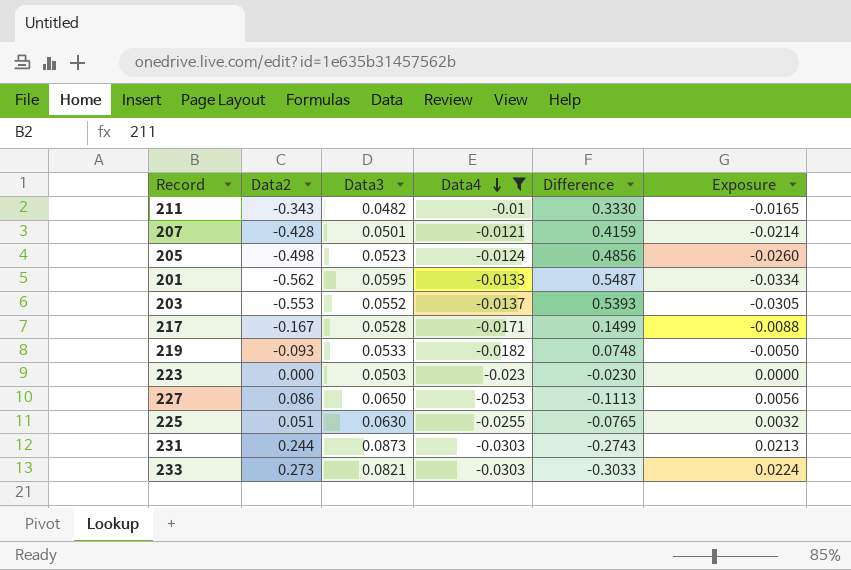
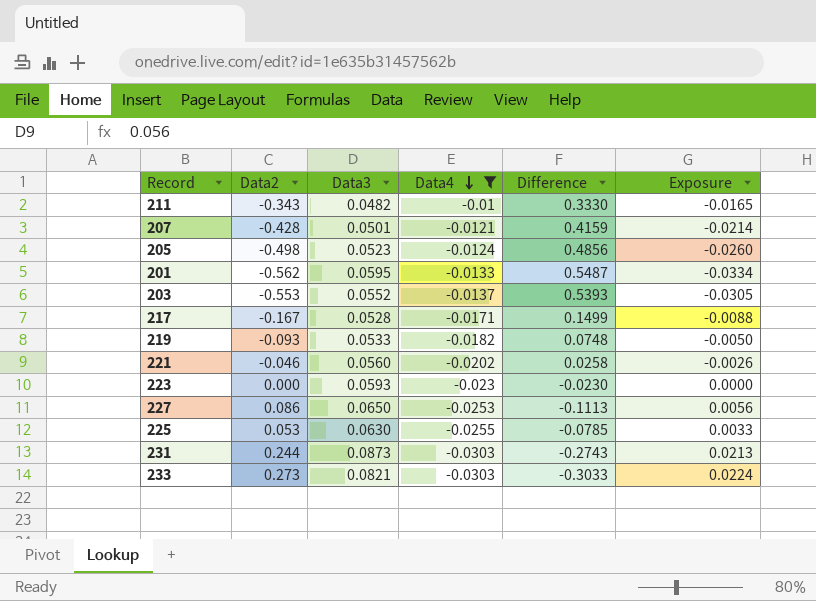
row 221: none -> -0.046 | 0.0560 | -0.0202 | 0.0258 | -0.0026
223 | Data3: 0.0503 -> 0.0593
225 | Data2: 0.051 -> 0.053
225 | Difference: -0.0765 -> -0.0785
225 | Exposure: 0.0032 -> 0.0033

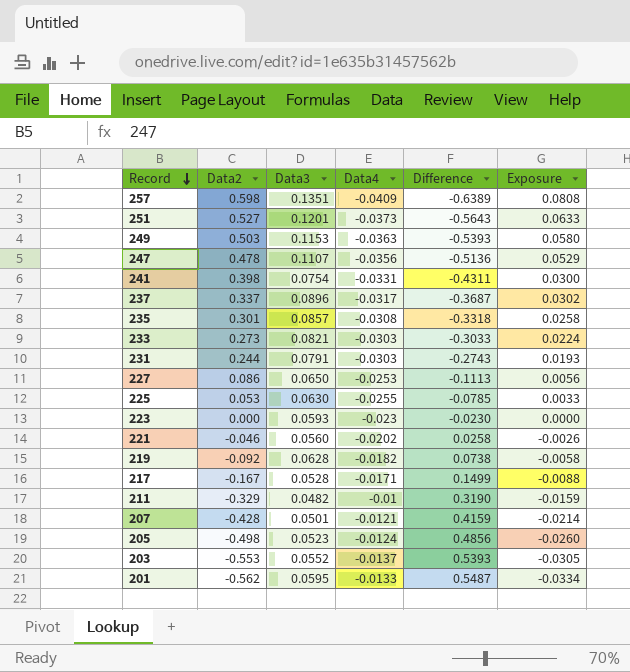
filter: Data4 >= -0.0303 -> none
row order: Data4 descending -> Record descending
231 | Data3: 0.0873 -> 0.0791
231 | Exposure: 0.0213 -> 0.0193
219 | Data2: -0.093 -> -0.092
219 | Data3: 0.0533 -> 0.0628
219 | Difference: 0.0748 -> 0.0738
219 | Exposure: -0.0050 -> -0.0058
211 | Data2: -0.343 -> -0.329
211 | Difference: 0.3330 -> 0.3190
211 | Exposure: -0.0165 -> -0.0159

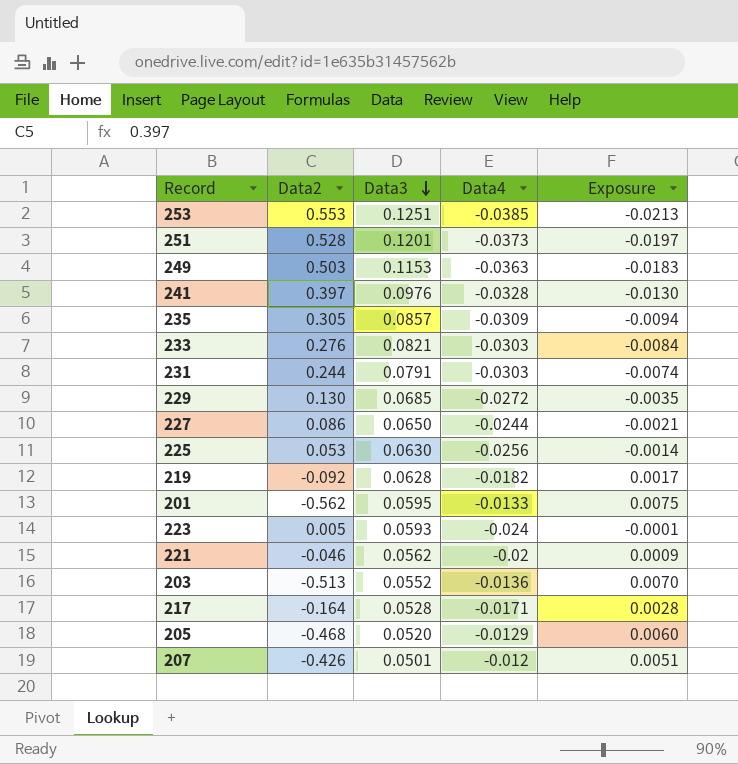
row order: Record descending -> Data3 descending
column Difference | formula: [Data4] - [Data2] -> none
column Exposure | formula: [Data2] * [Data3] -> [Data2] * [Data4]
row 257: 0.598 | 0.1351 | -0.0409 | -0.6389 | 0.0808 -> none
row 247: 0.478 | 0.1107 | -0.0356 | -0.5136 | 0.0529 -> none
row 237: 0.337 | 0.0896 | -0.0317 | -0.3687 | 0.0302 -> none
row 211: -0.329 | 0.0482 | -0.01 | 0.3190 | -0.0159 -> none
row 253: none -> 0.553 | 0.1251 | -0.0385 | -0.0213
251 | Data2: 0.527 -> 0.528
241 | Data2: 0.398 -> 0.397
241 | Data3: 0.0754 -> 0.0976
241 | Data4: -0.0331 -> -0.0328
235 | Data2: 0.301 -> 0.305
235 | Data4: -0.0308 -> -0.0309
233 | Data2: 0.273 -> 0.276
row 229: none -> 0.130 | 0.0685 | -0.0272 | -0.0035
227 | Data4: -0.0253 -> -0.0244
225 | Data4: -0.0255 -> -0.0256
223 | Data2: 0.000 -> 0.005
223 | Data4: -0.023 -> -0.024
221 | Data3: 0.0560 -> 0.0562
221 | Data4: -0.0202 -> -0.02
203 | Data2: -0.553 -> -0.513
203 | Data4: -0.0137 -> -0.0136
217 | Data2: -0.167 -> -0.164
205 | Data2: -0.498 -> -0.468
205 | Data3: 0.0523 -> 0.0520
205 | Data4: -0.0124 -> -0.0129
207 | Data2: -0.428 -> -0.426
207 | Data4: -0.0121 -> -0.012

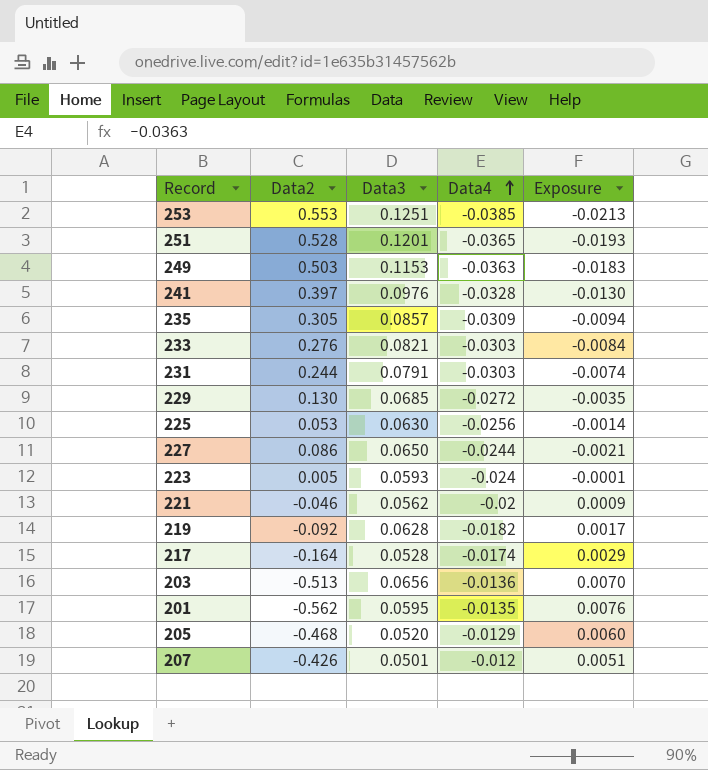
row order: Data3 descending -> Data4 ascending
251 | Data4: -0.0373 -> -0.0365
251 | Exposure: -0.0197 -> -0.0193
217 | Data4: -0.0171 -> -0.0174
217 | Exposure: 0.0028 -> 0.0029
203 | Data3: 0.0552 -> 0.0656
201 | Data4: -0.0133 -> -0.0135
201 | Exposure: 0.0075 -> 0.0076

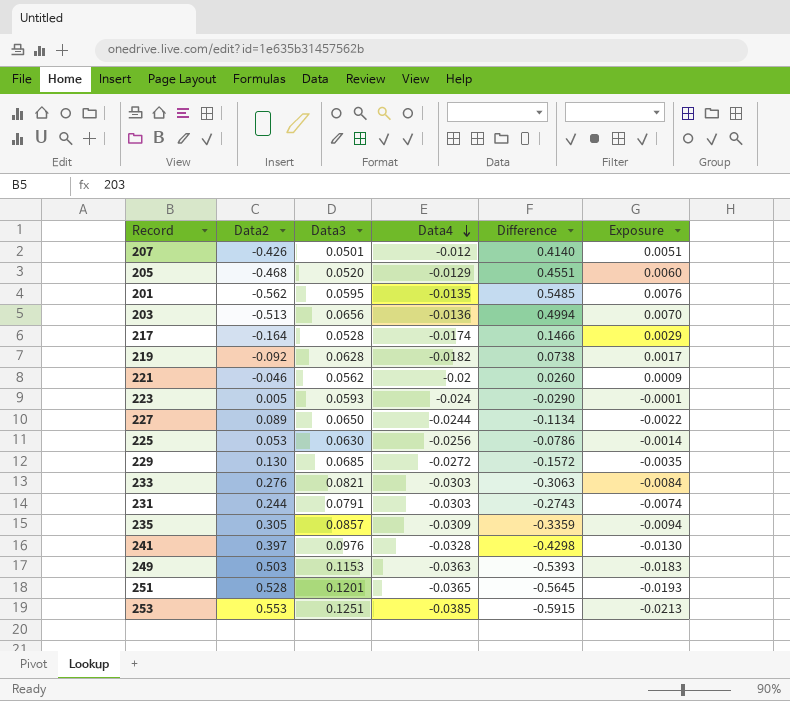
row order: Data4 ascending -> Data4 descending
column Difference | formula: none -> [Data4] - [Data2]
227 | Data2: 0.086 -> 0.089
227 | Exposure: -0.0021 -> -0.0022

